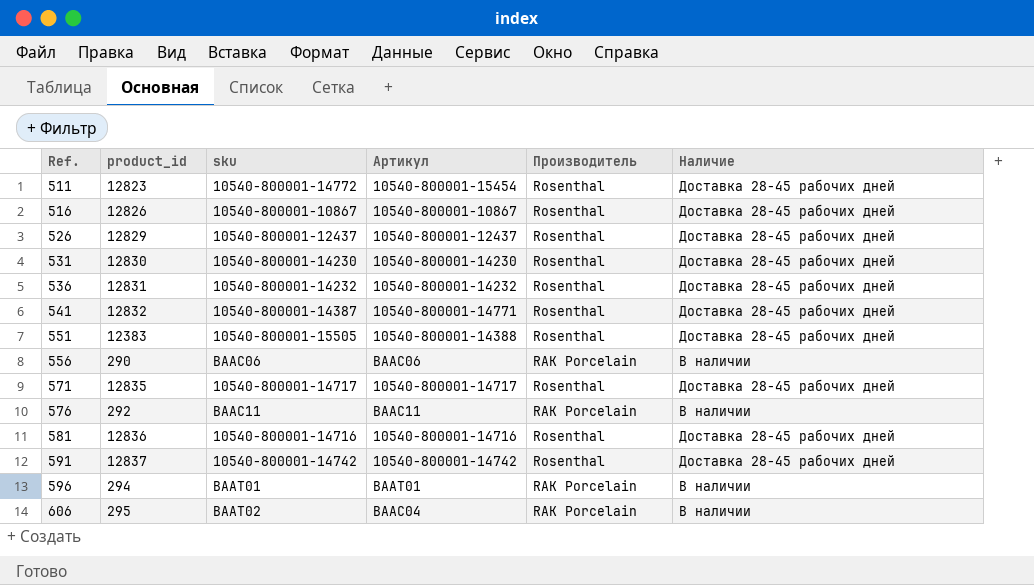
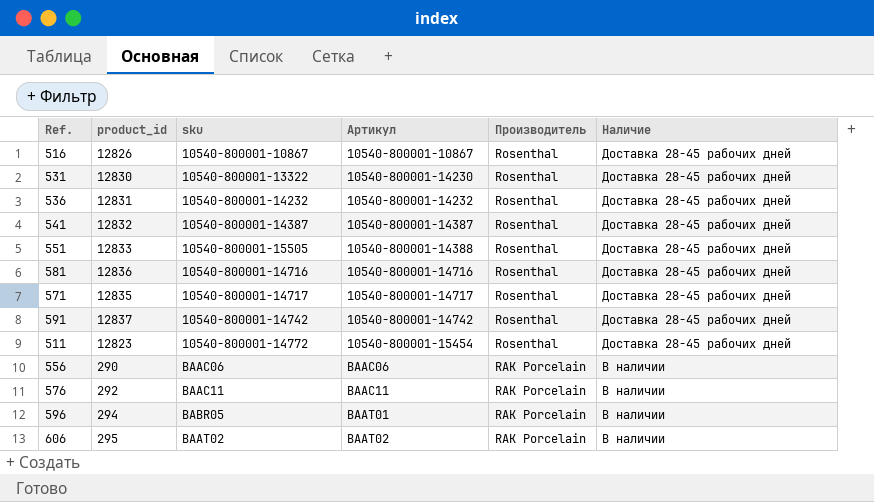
row order: Ref. ascending -> Артикул ascending
row 526: 12829 | 10540-800001-12437 | 10540-800001-12437 | Rosenthal | Доставка 28-45 рабочих дней -> none
531 | sku: 10540-800001-14230 -> 10540-800001-13322
541 | Артикул: 10540-800001-14771 -> 10540-800001-14387
551 | product_id: 12383 -> 12833
596 | sku: BAAT01 -> BABR05
606 | Артикул: BAAC04 -> BAAT02

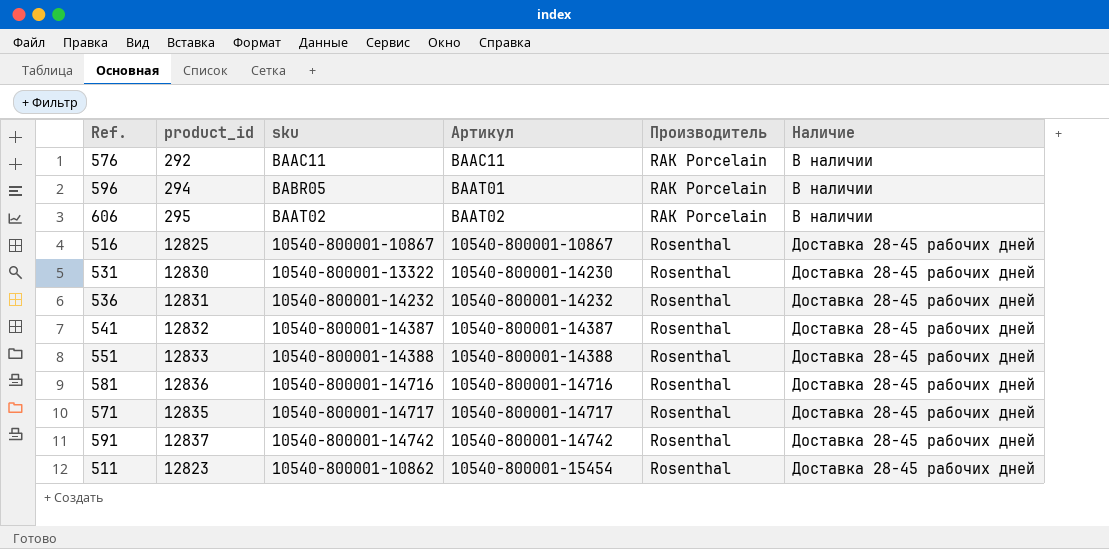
row order: Артикул ascending -> Производитель ascending
row 556: 290 | BAAC06 | BAAC06 | RAK Porcelain | В наличии -> none
516 | product_id: 12826 -> 12825
551 | sku: 10540-800001-15505 -> 10540-800001-14388
511 | sku: 10540-800001-14772 -> 10540-800001-10862

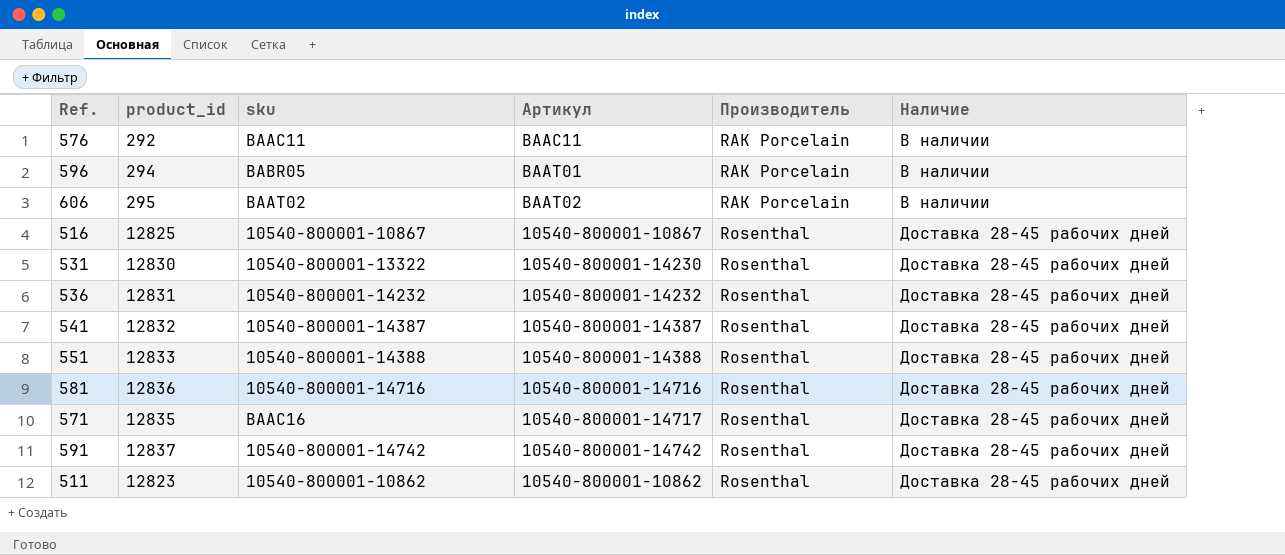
571 | sku: 10540-800001-14717 -> BAAC16
511 | Артикул: 10540-800001-15454 -> 10540-800001-10862

